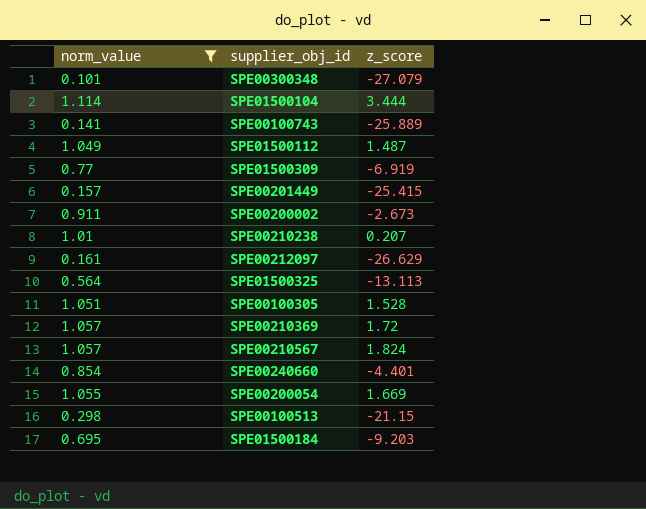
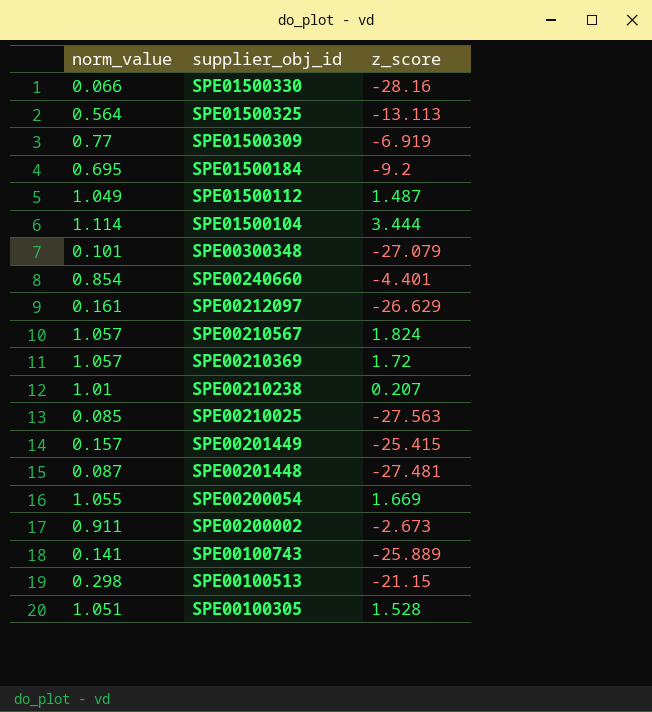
filter: norm_value >= 0.101 -> none
row order: none -> supplier_obj_id descending
SPE01500184 | z_score: -9.203 -> -9.2

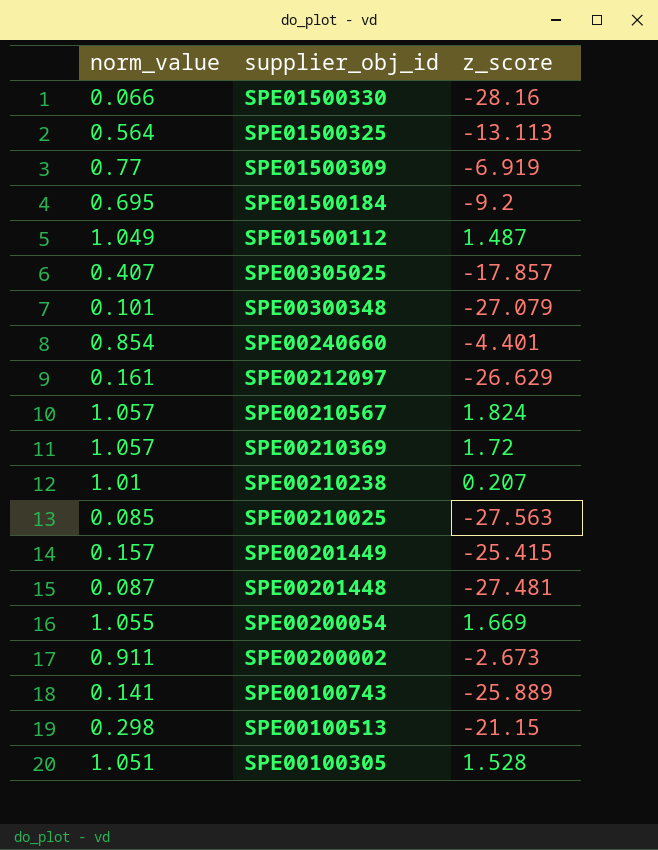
row SPE01500104: 1.114 | 3.444 -> none
row SPE00305025: none -> 0.407 | -17.857

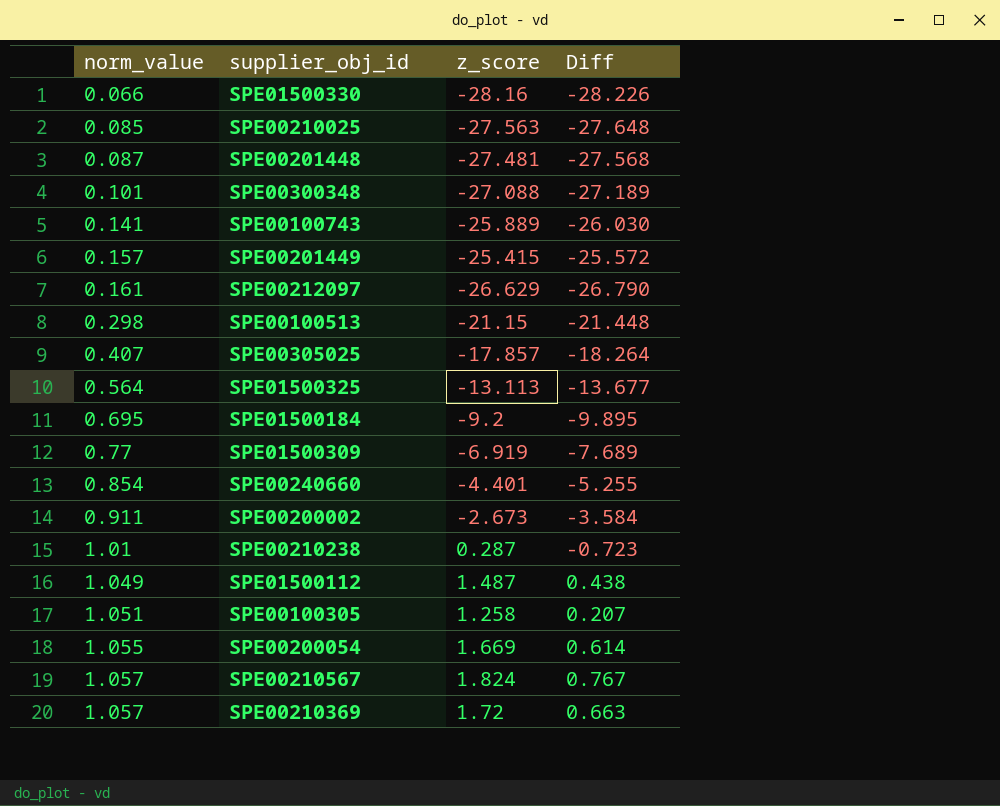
row order: supplier_obj_id descending -> norm_value ascending
column Diff | formula: none -> [z_score] - [norm_value]
SPE00300348 | z_score: -27.079 -> -27.088
SPE00210238 | z_score: 0.207 -> 0.287
SPE00100305 | z_score: 1.528 -> 1.258

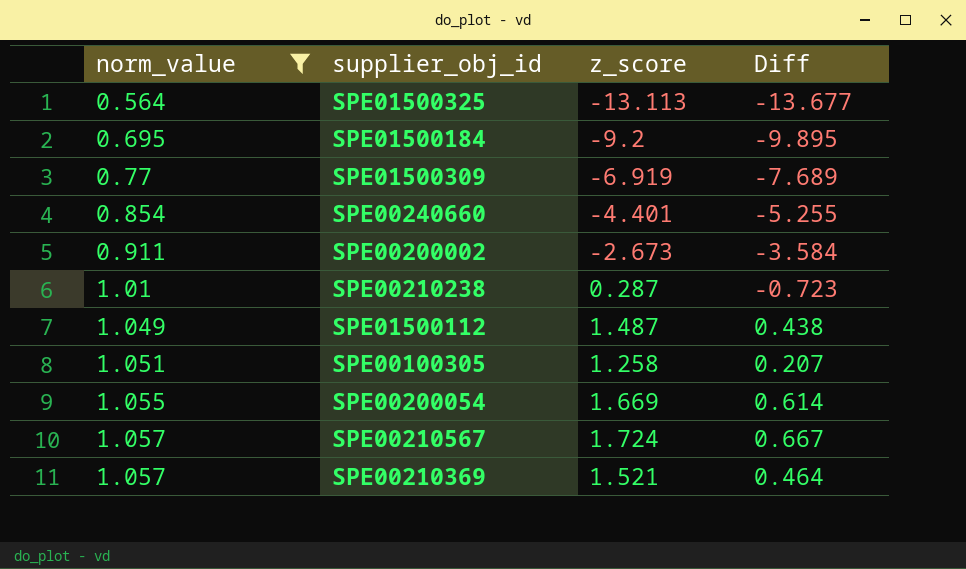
filter: none -> norm_value >= 0.564
SPE00210567 | z_score: 1.824 -> 1.724
SPE00210567 | Diff: 0.767 -> 0.667
SPE00210369 | z_score: 1.72 -> 1.521
SPE00210369 | Diff: 0.663 -> 0.464

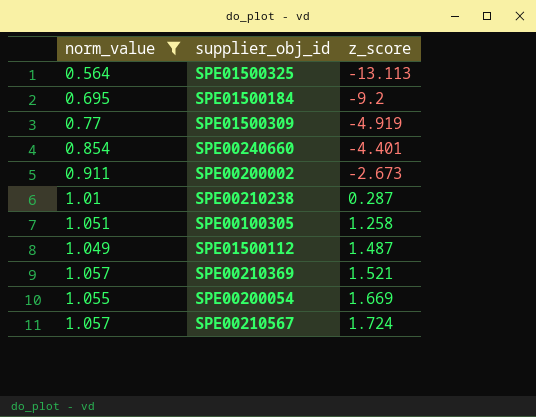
row order: norm_value ascending -> z_score ascending
column Diff | formula: [z_score] - [norm_value] -> none
SPE01500309 | z_score: -6.919 -> -4.919

